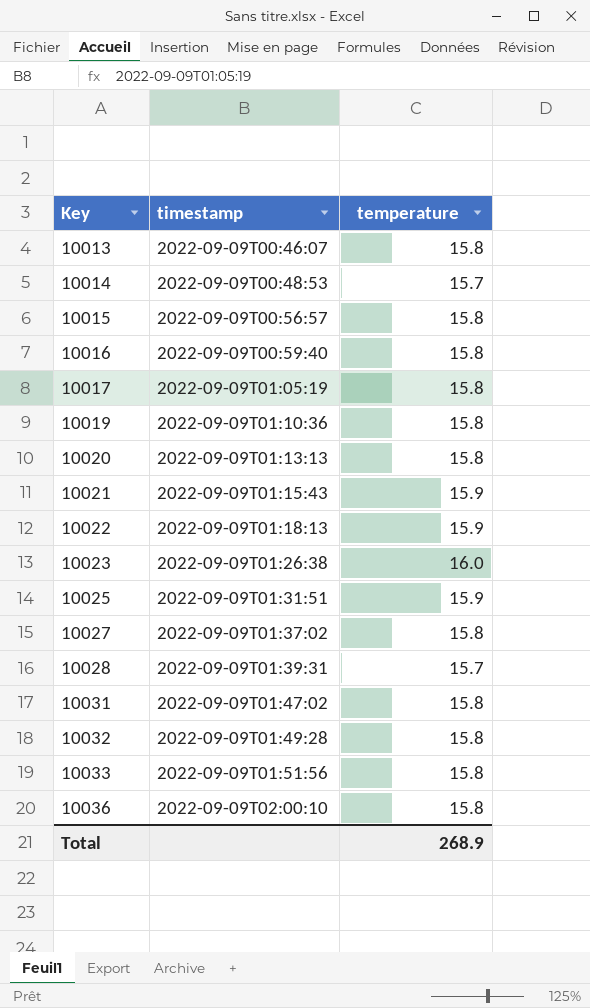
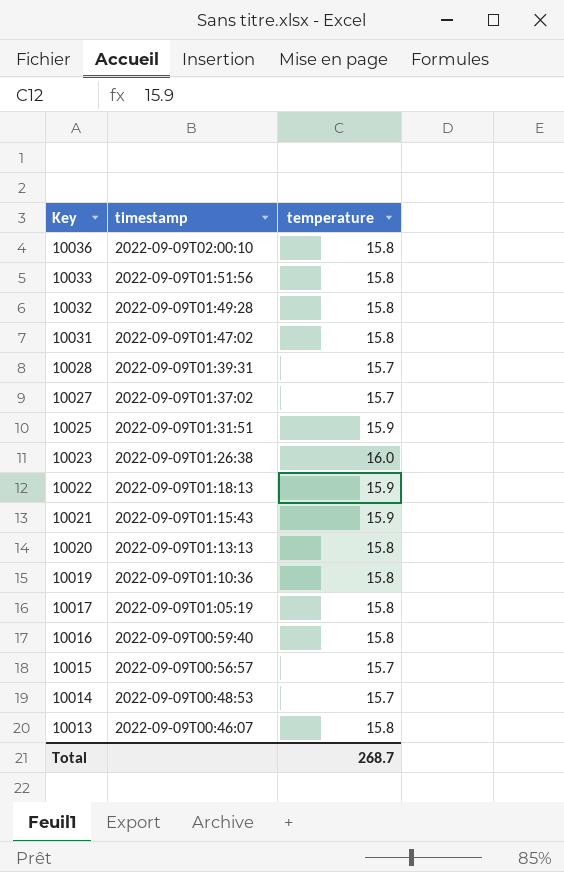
row order: Key ascending -> Key descending
10027 | temperature: 15.8 -> 15.7
10015 | temperature: 15.8 -> 15.7
Total | temperature: 268.9 -> 268.7

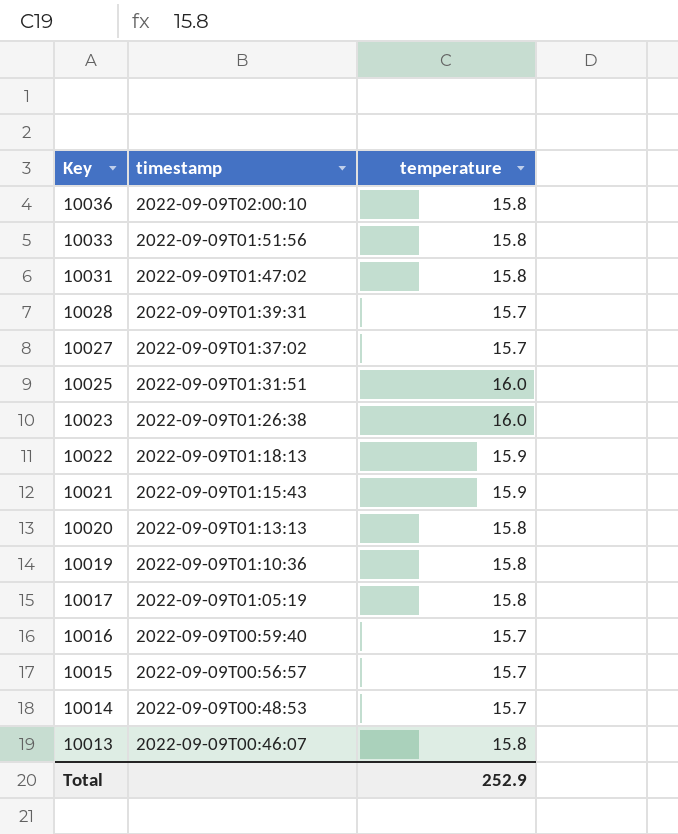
row 10032: 2022-09-09T01:49:28 | 15.8 -> none
10025 | temperature: 15.9 -> 16.0
10016 | temperature: 15.8 -> 15.7
Total | temperature: 268.7 -> 252.9

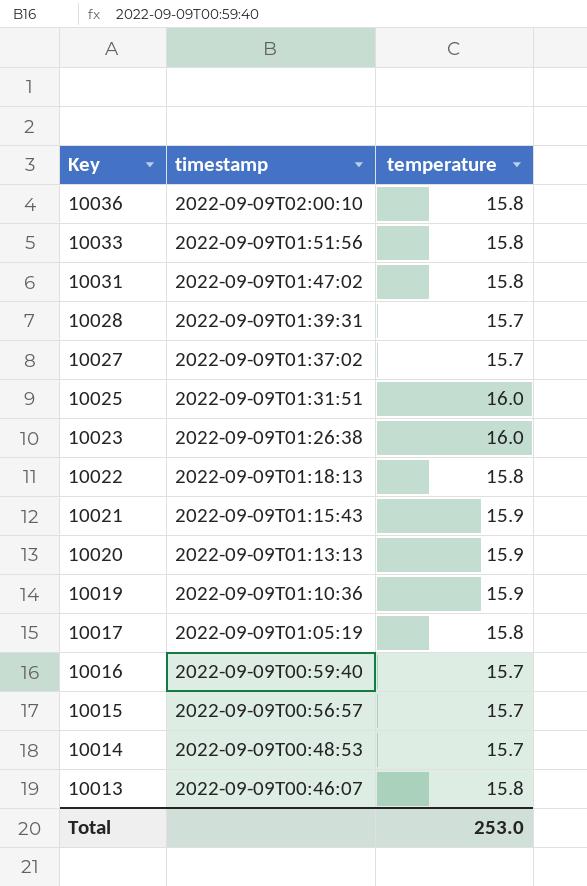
10022 | temperature: 15.9 -> 15.8
10020 | temperature: 15.8 -> 15.9
10019 | temperature: 15.8 -> 15.9
Total | temperature: 252.9 -> 253.0

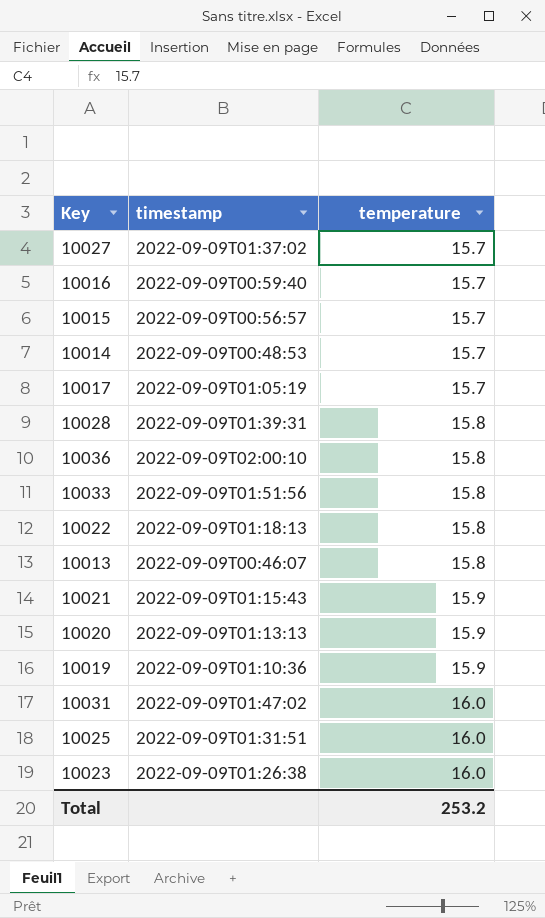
row order: Key descending -> temperature ascending
10017 | temperature: 15.8 -> 15.7
10028 | temperature: 15.7 -> 15.8
10031 | temperature: 15.8 -> 16.0
Total | temperature: 253.0 -> 253.2

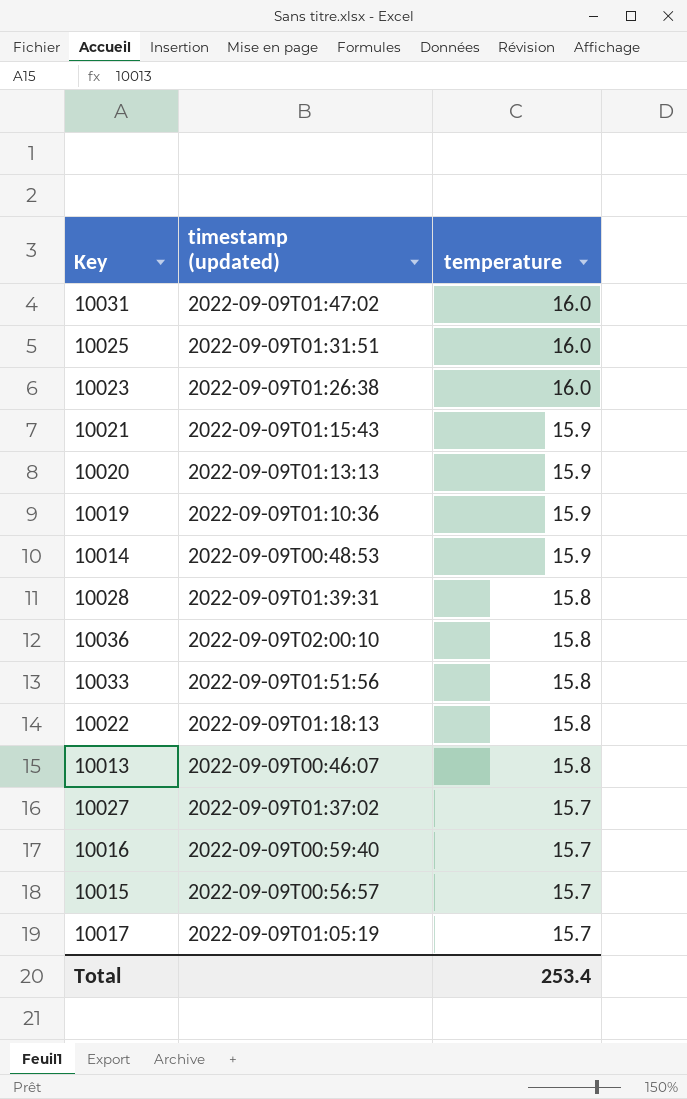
row order: temperature ascending -> temperature descending
column name: timestamp -> timestamp (updated)
10014 | temperature: 15.7 -> 15.9
Total | temperature: 253.2 -> 253.4

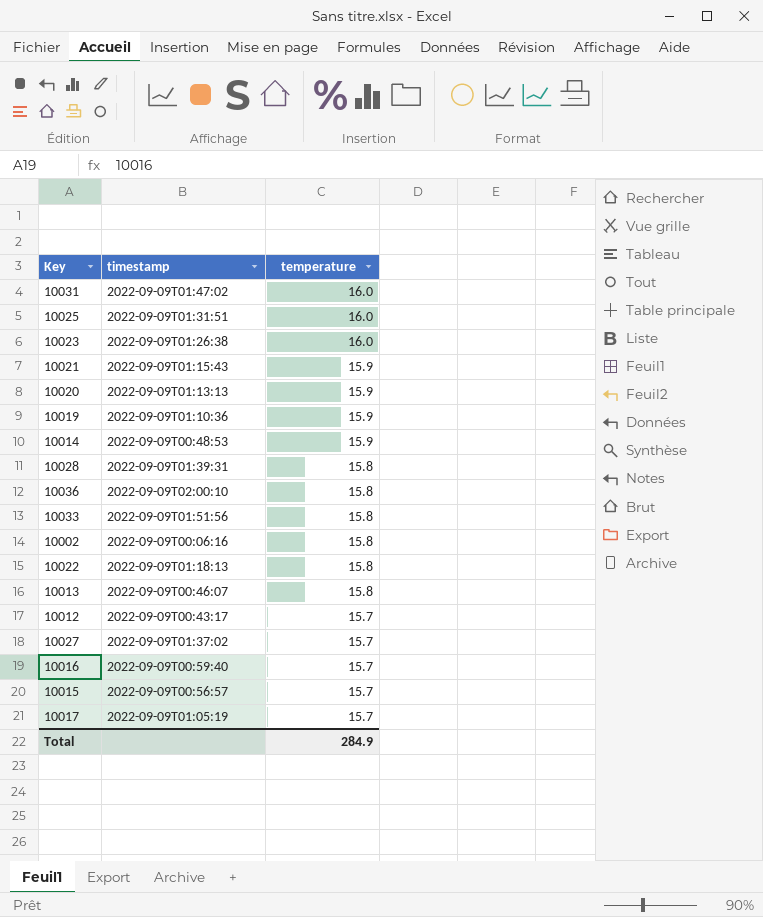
column name: timestamp (updated) -> timestamp
row 10002: none -> 2022-09-09T00:06:16 | 15.8
row 10012: none -> 2022-09-09T00:43:17 | 15.7
Total | temperature: 253.4 -> 284.9

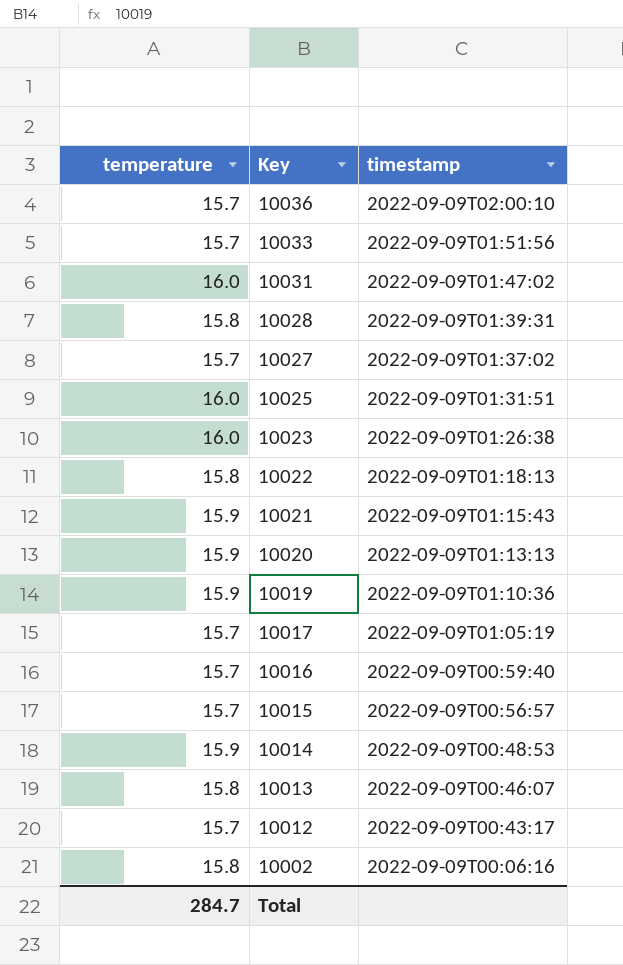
row order: temperature descending -> Key descending
column temperature | position: 3 -> 1
10036 | temperature: 15.8 -> 15.7
10033 | temperature: 15.8 -> 15.7
Total | temperature: 284.9 -> 284.7

